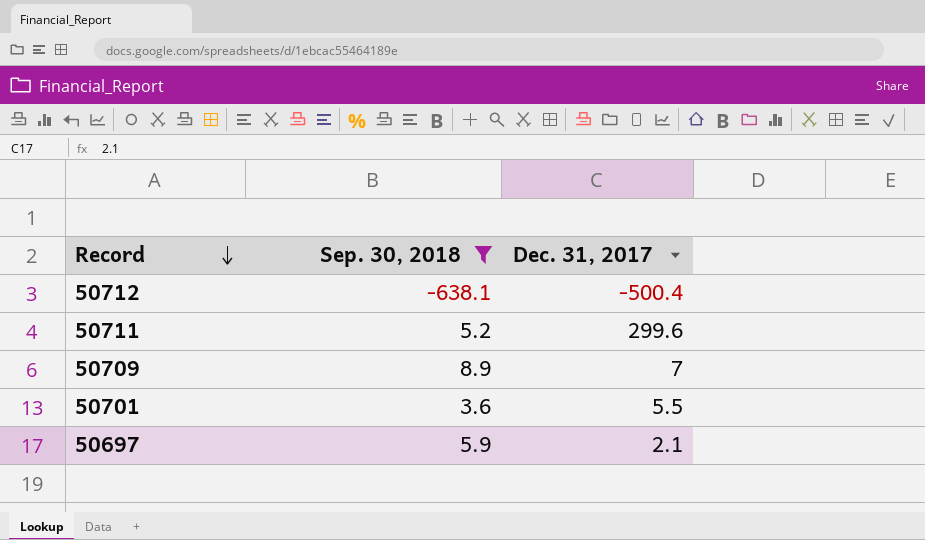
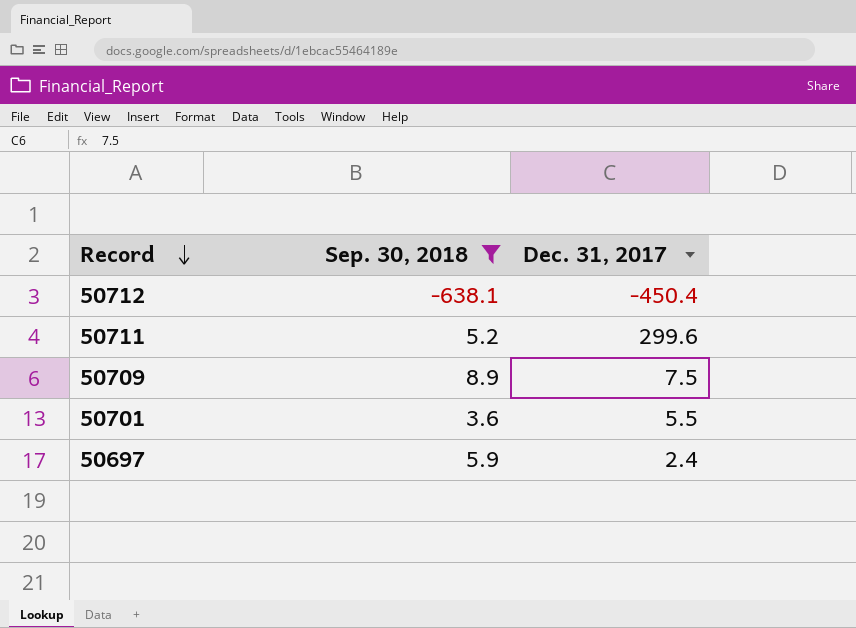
50712 | Dec. 31, 2017: -500.4 -> -450.4
50709 | Dec. 31, 2017: 7 -> 7.5
50697 | Dec. 31, 2017: 2.1 -> 2.4

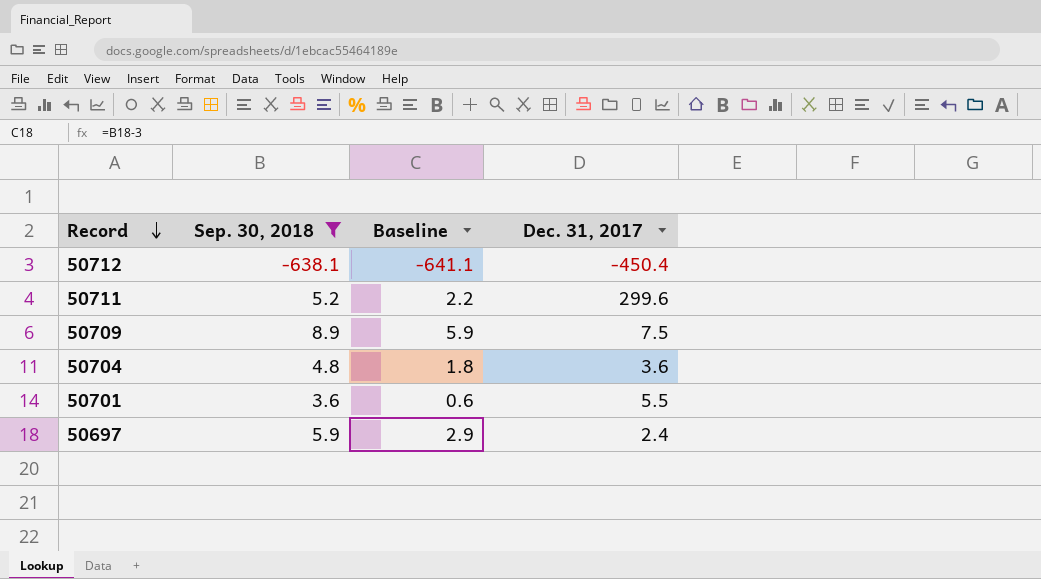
column Baseline | formula: none -> [Sep. 30, 2018] - 3
row 50704: none -> 4.8 | 1.8 | 3.6

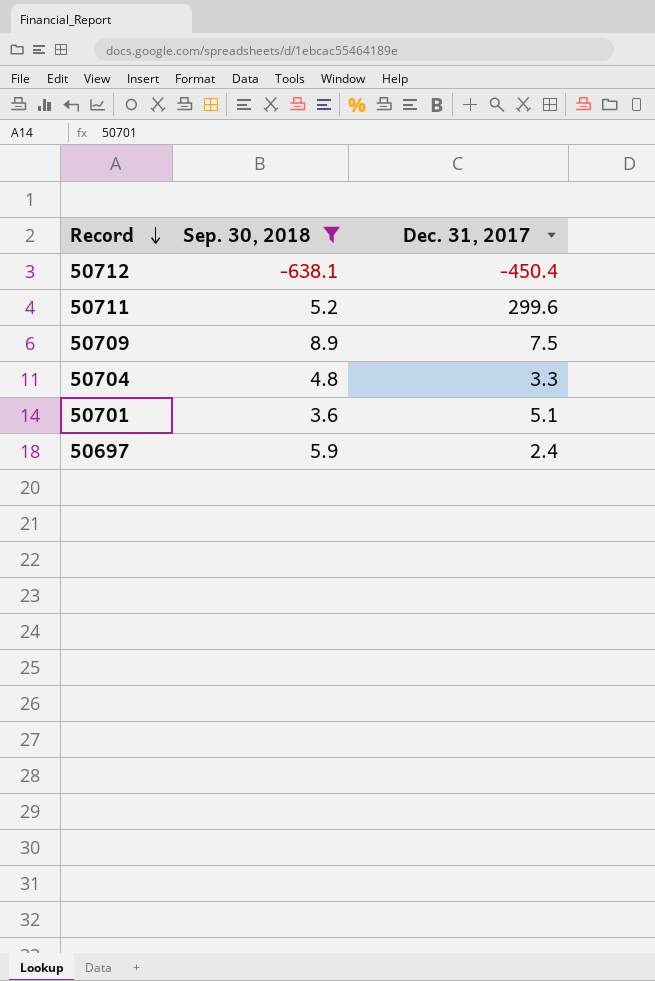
column Baseline | formula: [Sep. 30, 2018] - 3 -> none
50704 | Dec. 31, 2017: 3.6 -> 3.3
50701 | Dec. 31, 2017: 5.5 -> 5.1

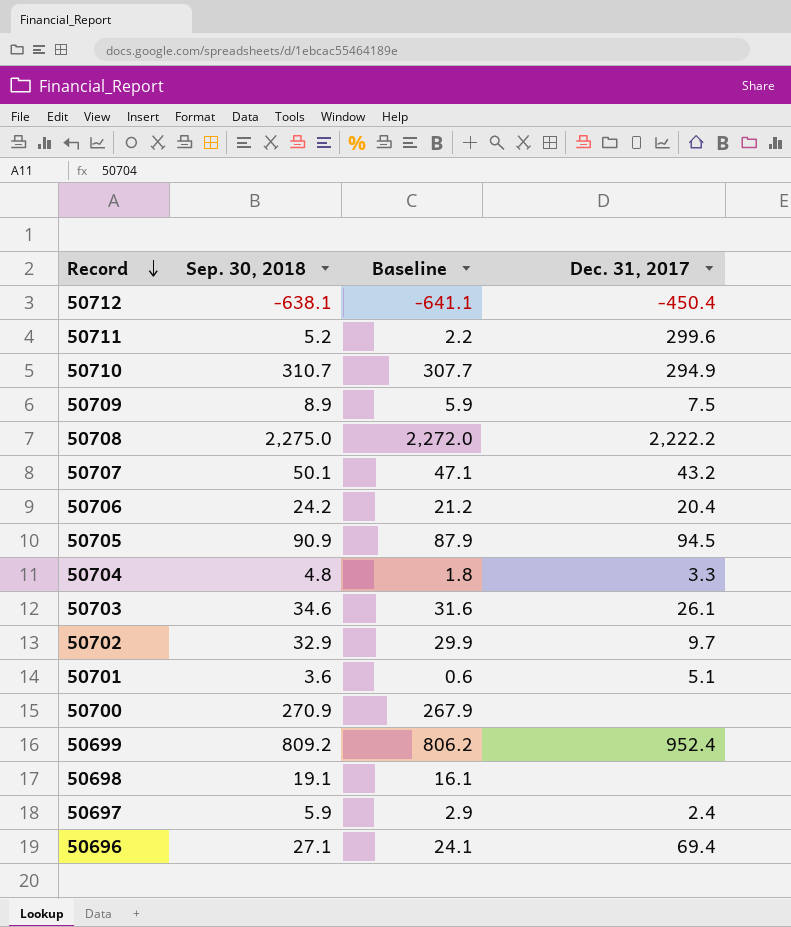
filter: Sep. 30, 2018 <= 8.9 -> none
column Baseline | formula: none -> [Sep. 30, 2018] - 3

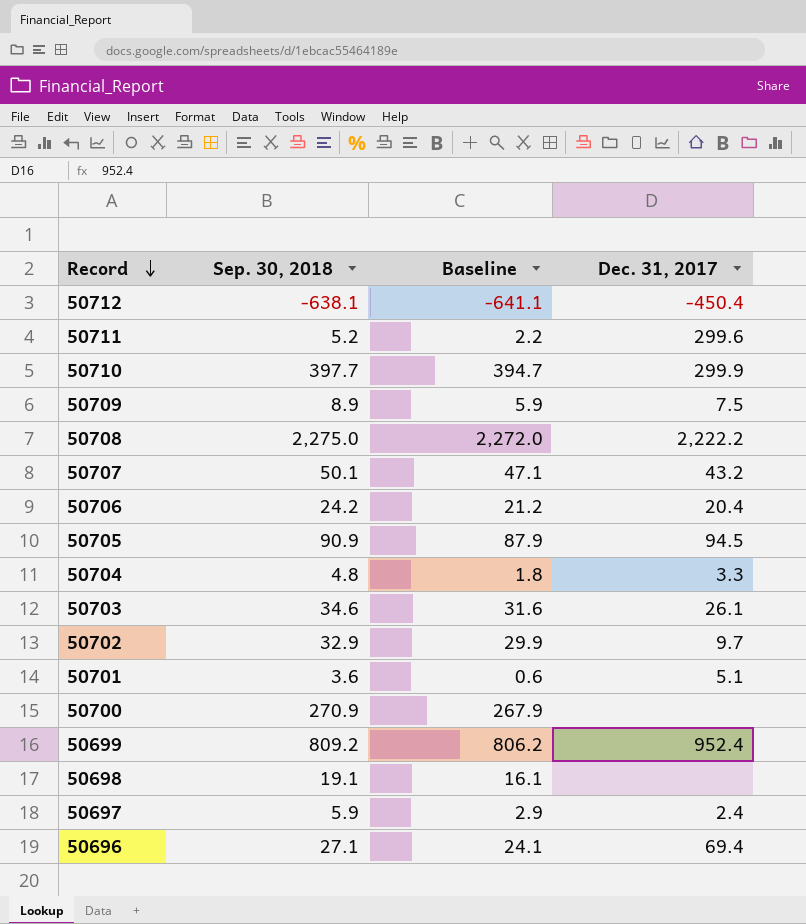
50710 | Sep. 30, 2018: 310.7 -> 397.7
50710 | Baseline: 307.7 -> 394.7
50710 | Dec. 31, 2017: 294.9 -> 299.9

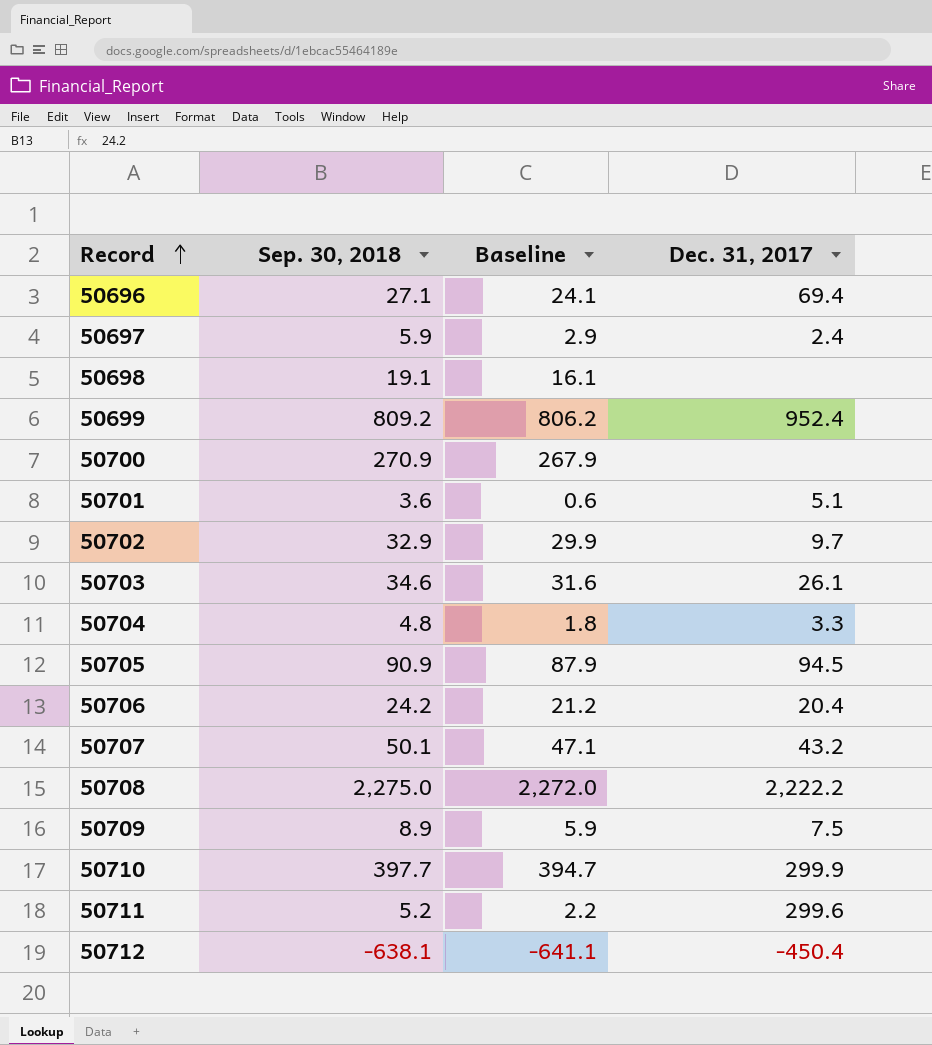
row order: Record descending -> Record ascending

